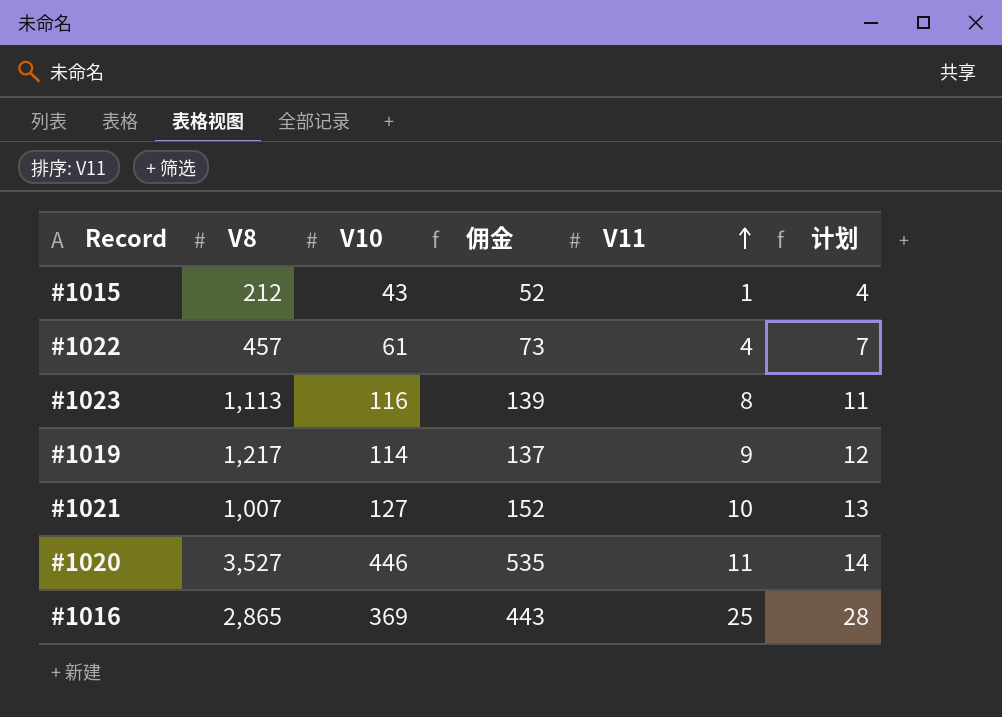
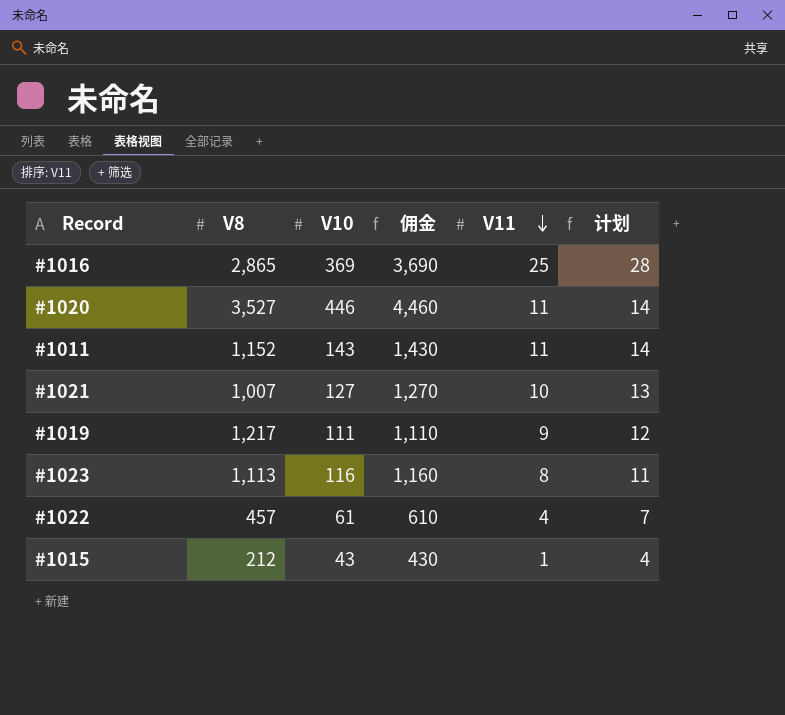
row order: V11 ascending -> V11 descending
column 佣金 | formula: [V10] * 1.2 -> [V10] * 10
row #1011: none -> 1,152 | 143 | 1,430 | 11 | 14
#1019 | V10: 114 -> 111

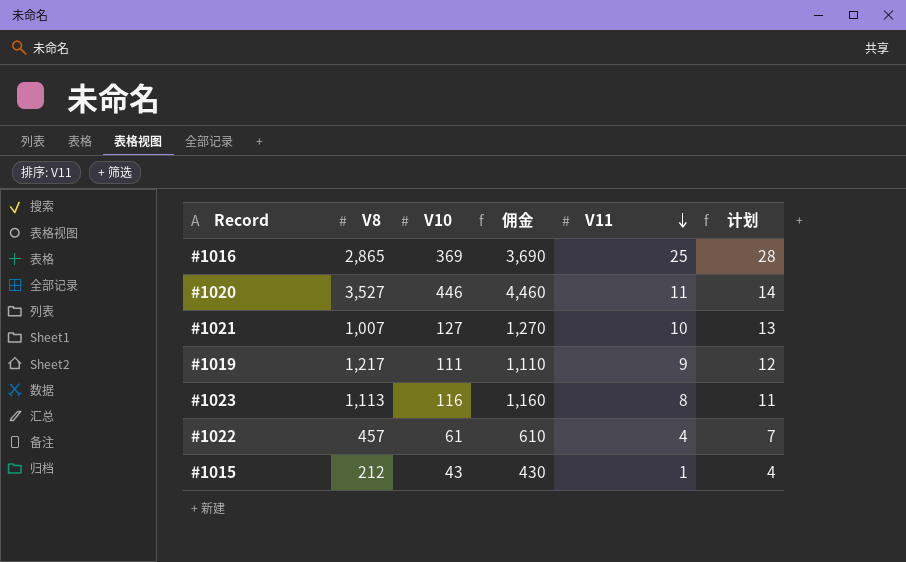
row #1011: 1,152 | 143 | 1,430 | 11 | 14 -> none

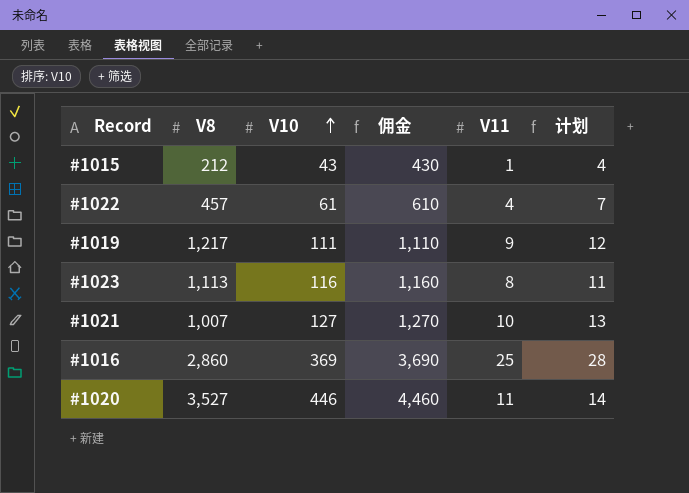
row order: V11 descending -> V10 ascending
#1016 | V8: 2,865 -> 2,860

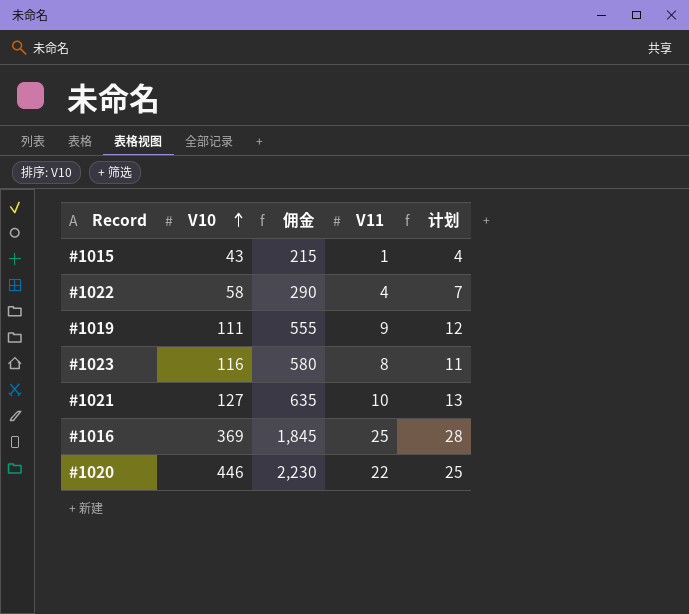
column V8 | position: 2 -> none
column 佣金 | formula: [V10] * 10 -> [V10] * 5
#1022 | V10: 61 -> 58
#1020 | V11: 11 -> 22
#1020 | 计划: 14 -> 25

